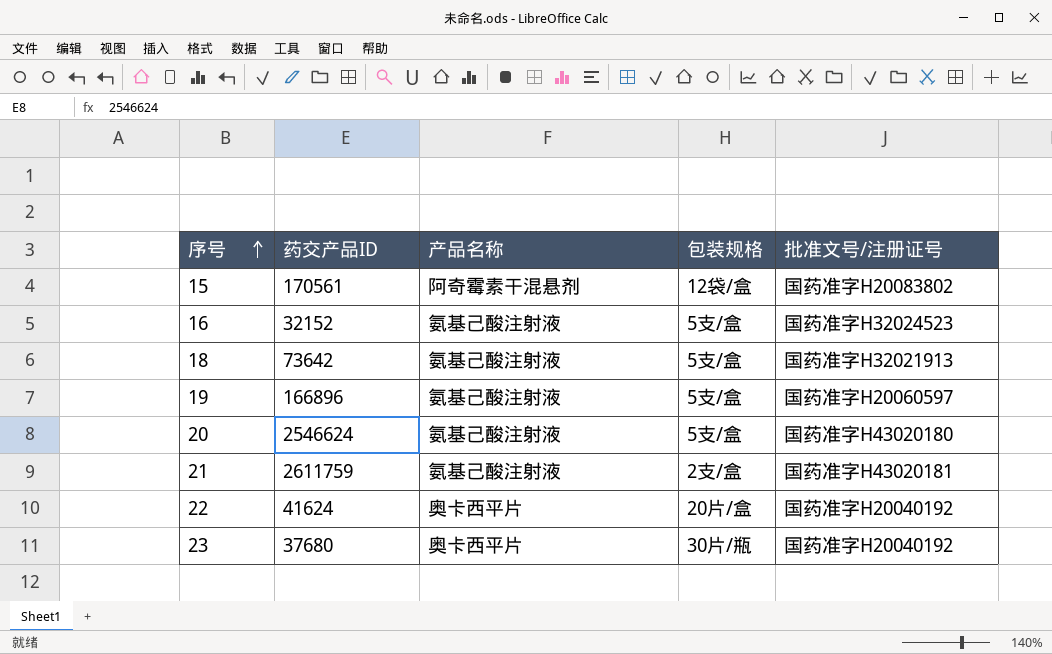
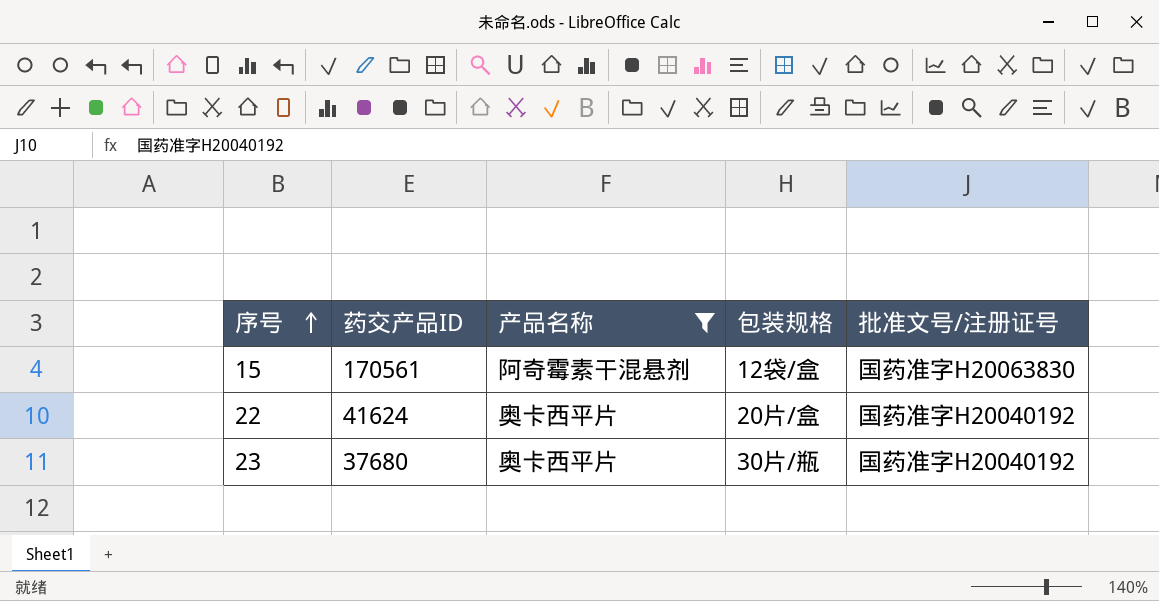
filter: none -> 产品名称 != 氨基己酸注射液
15 | 批准文号/注册证号: 国药准字H20083802 -> 国药准字H20063830

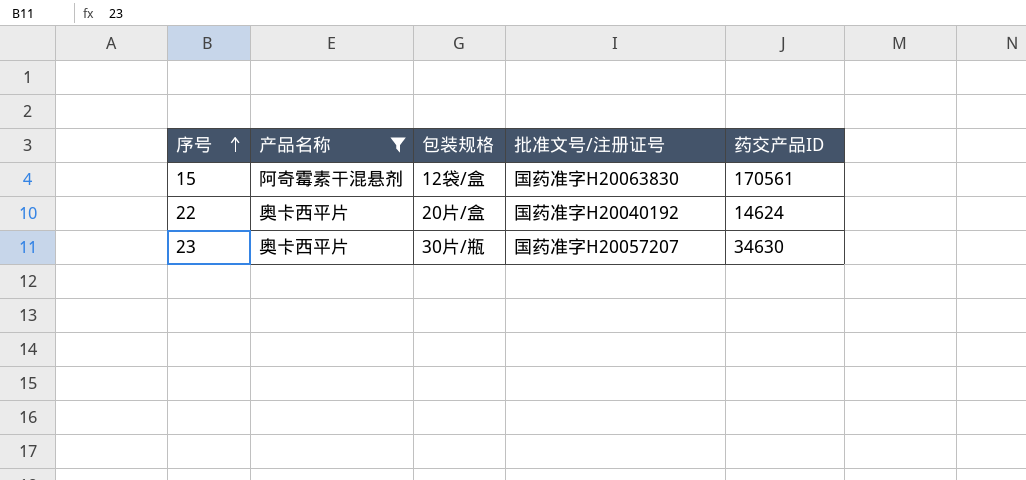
column 药交产品ID | position: 2 -> 5
22 | 药交产品ID: 41624 -> 14624
23 | 批准文号/注册证号: 国药准字H20040192 -> 国药准字H20057207
23 | 药交产品ID: 37680 -> 34630

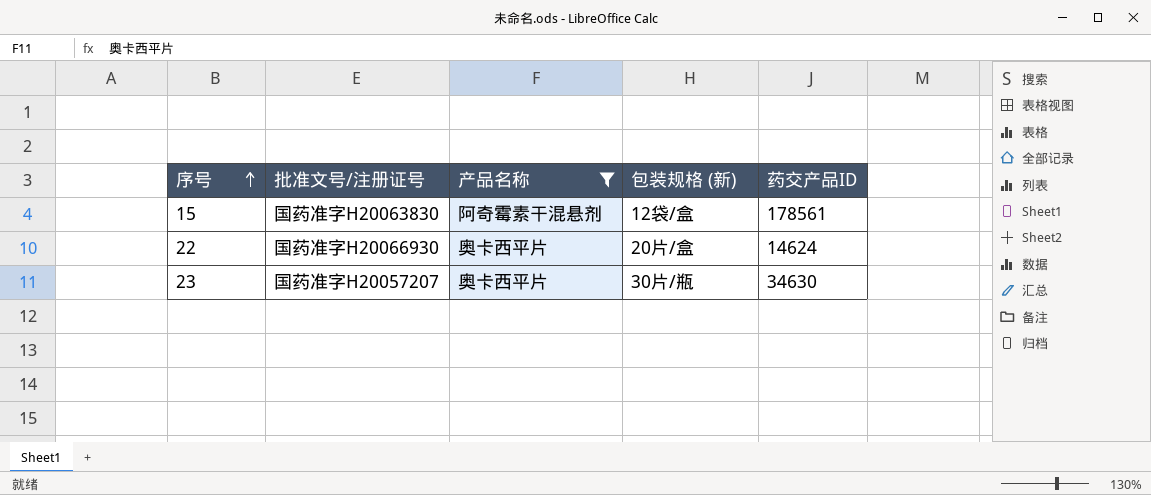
column 批准文号/注册证号 | position: 4 -> 2
column name: 包装规格 -> 包装规格 (新)
15 | 药交产品ID: 170561 -> 178561
22 | 批准文号/注册证号: 国药准字H20040192 -> 国药准字H20066930

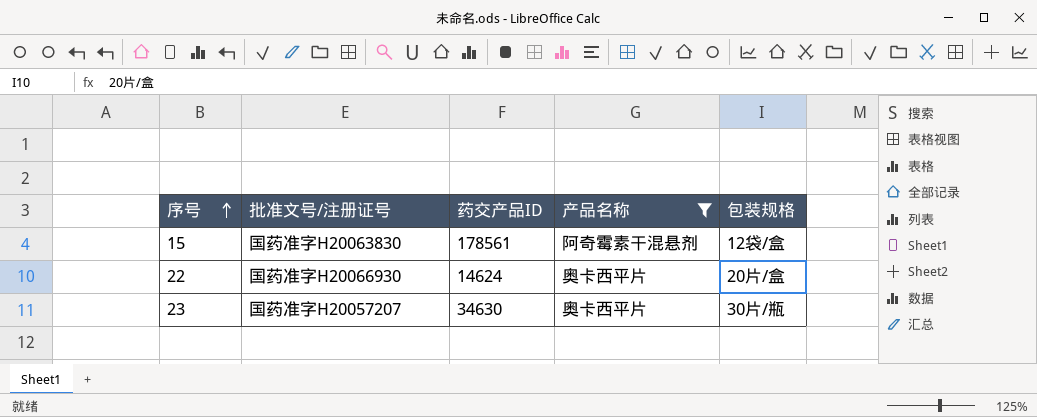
column 药交产品ID | position: 5 -> 3
column name: 包装规格 (新) -> 包装规格

